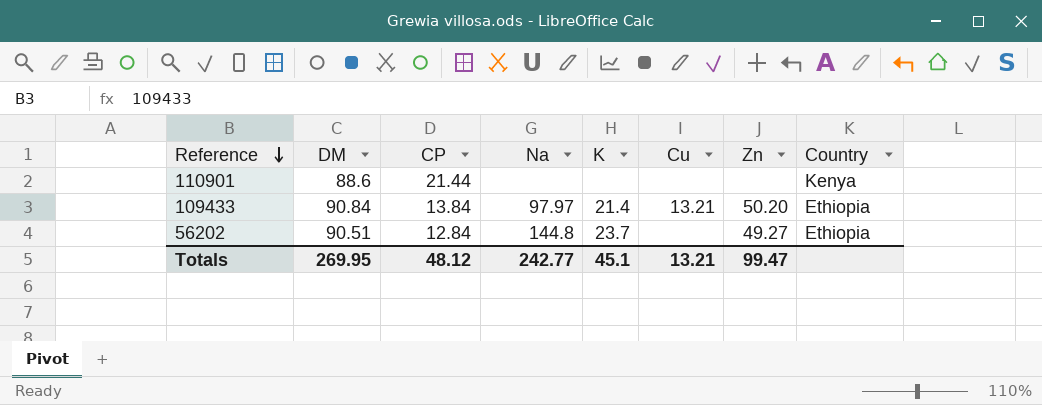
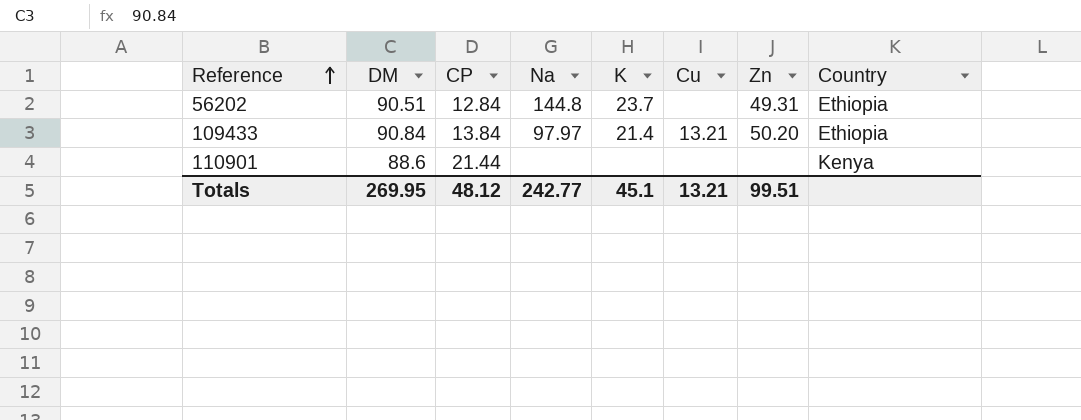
row order: Reference descending -> Reference ascending
56202 | Zn: 49.27 -> 49.31
Totals | Zn: 99.47 -> 99.51

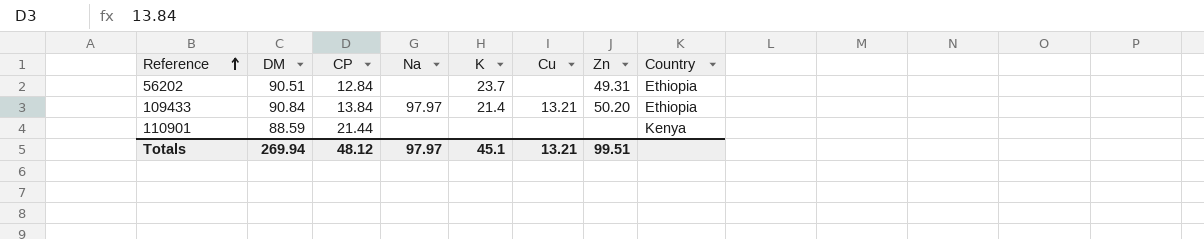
56202 | Na: 144.8 -> none
110901 | DM: 88.6 -> 88.59
Totals | DM: 269.95 -> 269.94
Totals | Na: 242.77 -> 97.97

